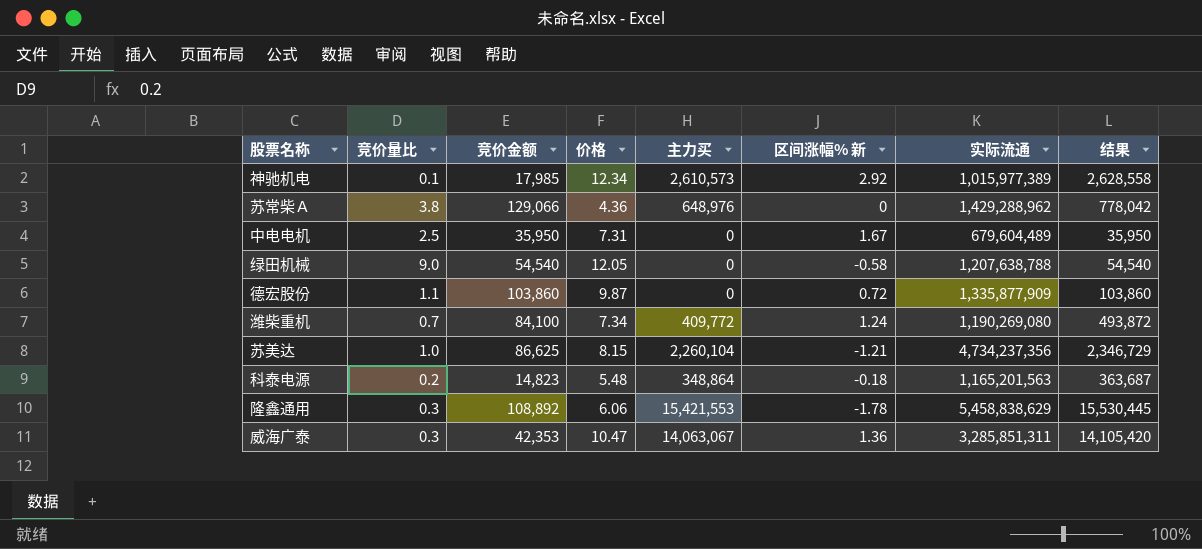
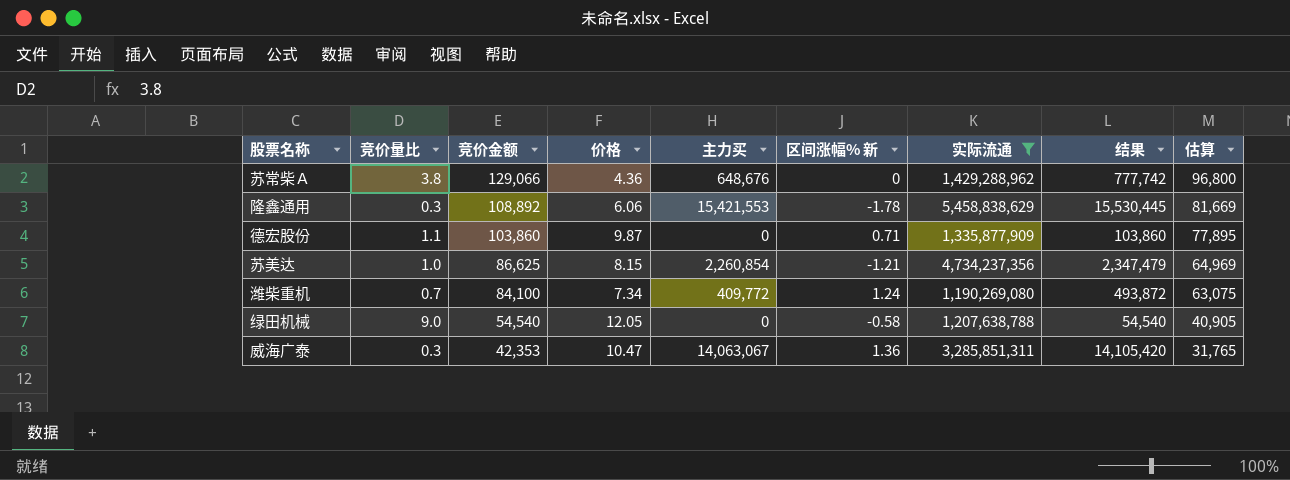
filter: none -> 实际流通 >= 1,190,269,080
row order: none -> 竞价金额 descending
column 估算 | formula: none -> [竞价金额] * 0.75
苏常柴Ａ | 主力买: 648,976 -> 648,676
苏常柴Ａ | 结果: 778,042 -> 777,742
德宏股份 | 区间涨幅% 新: 0.72 -> 0.71
苏美达 | 主力买: 2,260,104 -> 2,260,854
苏美达 | 结果: 2,346,729 -> 2,347,479

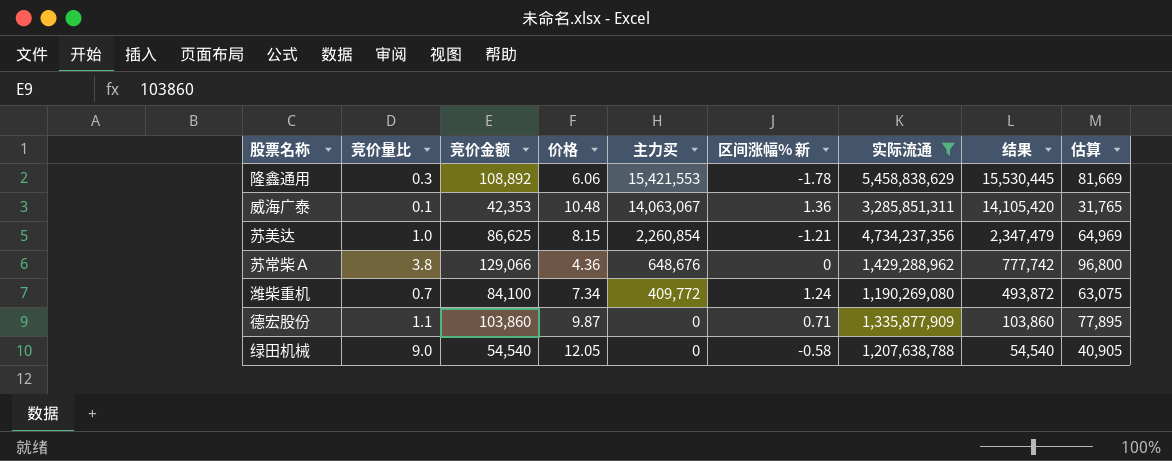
row order: 竞价金额 descending -> 主力买 descending
威海广泰 | 竞价量比: 0.3 -> 0.1
威海广泰 | 价格: 10.47 -> 10.48

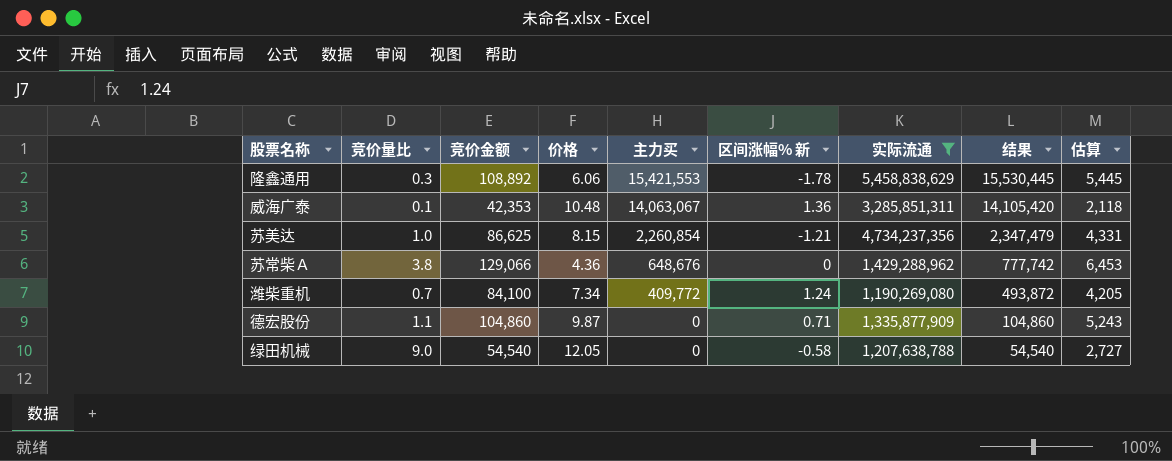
column 估算 | formula: [竞价金额] * 0.75 -> [竞价金额] * 0.05
德宏股份 | 竞价金额: 103,860 -> 104,860
德宏股份 | 结果: 103,860 -> 104,860

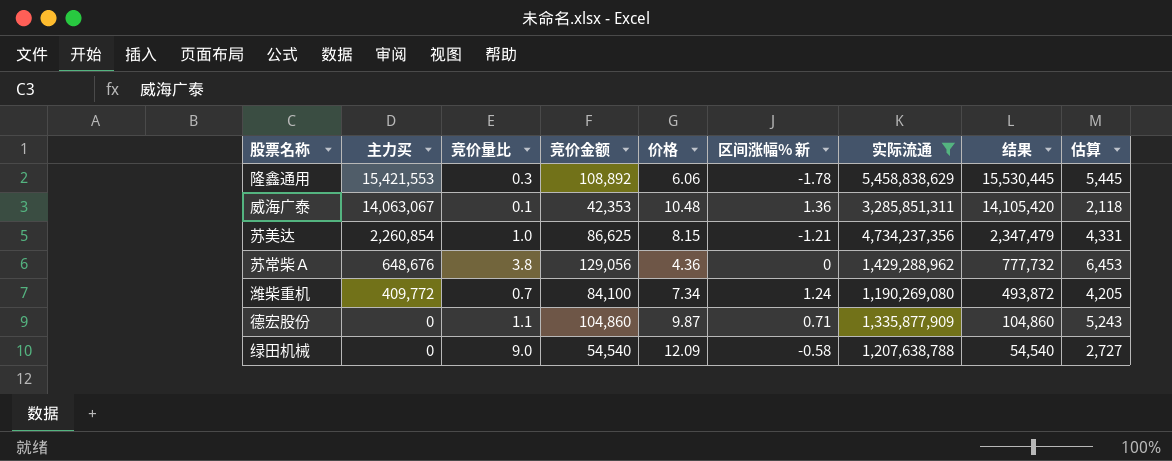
column 主力买 | position: 5 -> 2
苏常柴Ａ | 竞价金额: 129,066 -> 129,056
苏常柴Ａ | 结果: 777,742 -> 777,732
绿田机械 | 价格: 12.05 -> 12.09

